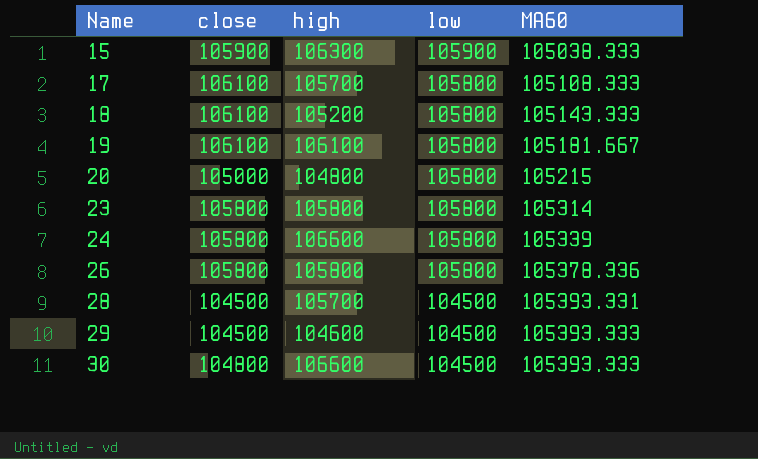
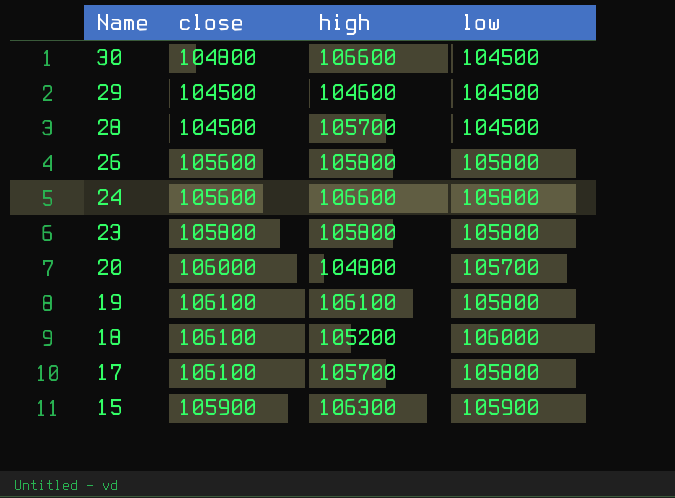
row order: Name ascending -> Name descending
column MA60 | position: 5 -> none
26 | close: 105800 -> 105600
24 | close: 105800 -> 105600
20 | close: 105000 -> 106000
20 | low: 105800 -> 105700
18 | low: 105800 -> 106000

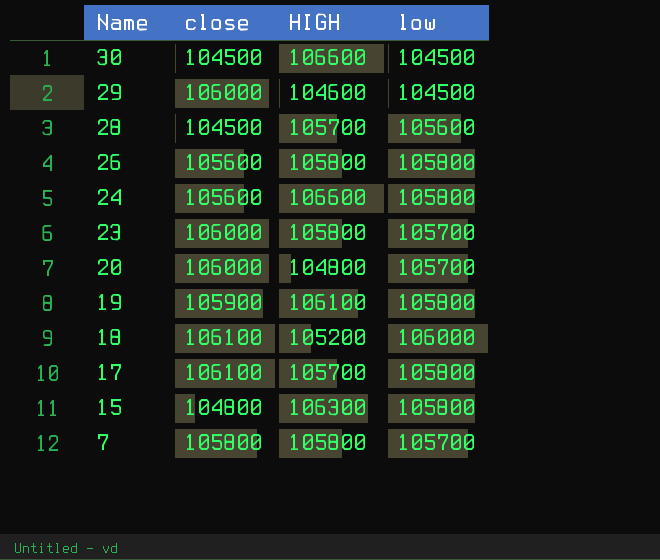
column name: high -> HIGH
30 | close: 104800 -> 104500
29 | close: 104500 -> 106000
28 | low: 104500 -> 105600
23 | close: 105800 -> 106000
23 | low: 105800 -> 105700
19 | close: 106100 -> 105900
15 | close: 105900 -> 104800
15 | low: 105900 -> 105800
row 7: none -> 105800 | 105800 | 105700

